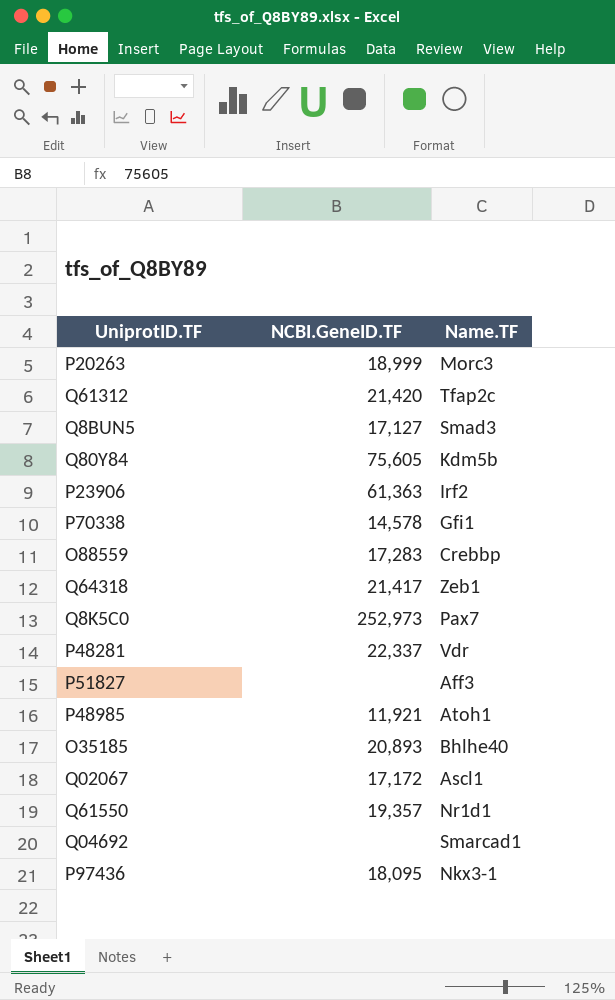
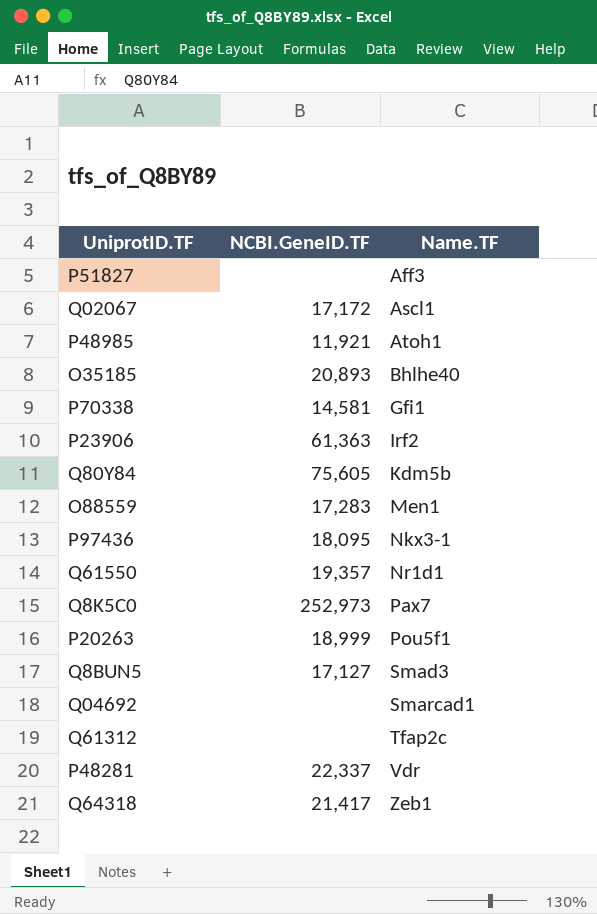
row order: none -> Name.TF ascending
P70338 | NCBI.GeneID.TF: 14,578 -> 14,581
O88559 | Name.TF: Crebbp -> Men1
P20263 | Name.TF: Morc3 -> Pou5f1
Q61312 | NCBI.GeneID.TF: 21,420 -> none

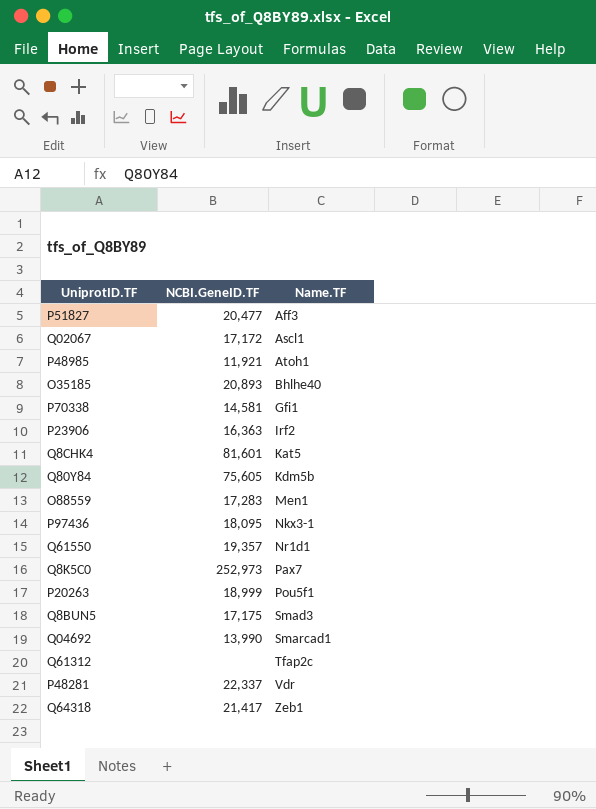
P51827 | NCBI.GeneID.TF: none -> 20,477
P23906 | NCBI.GeneID.TF: 61,363 -> 16,363
row Q8CHK4: none -> 81,601 | Kat5
Q8BUN5 | NCBI.GeneID.TF: 17,127 -> 17,175
Q04692 | NCBI.GeneID.TF: none -> 13,990

